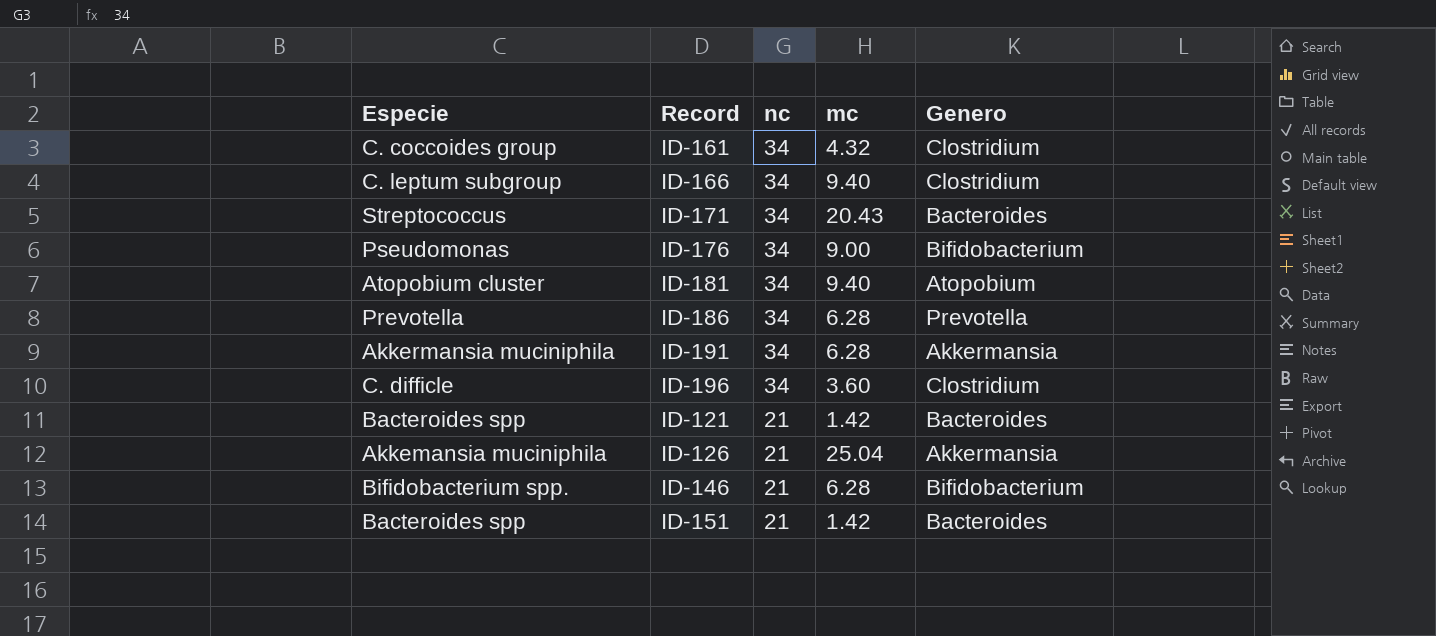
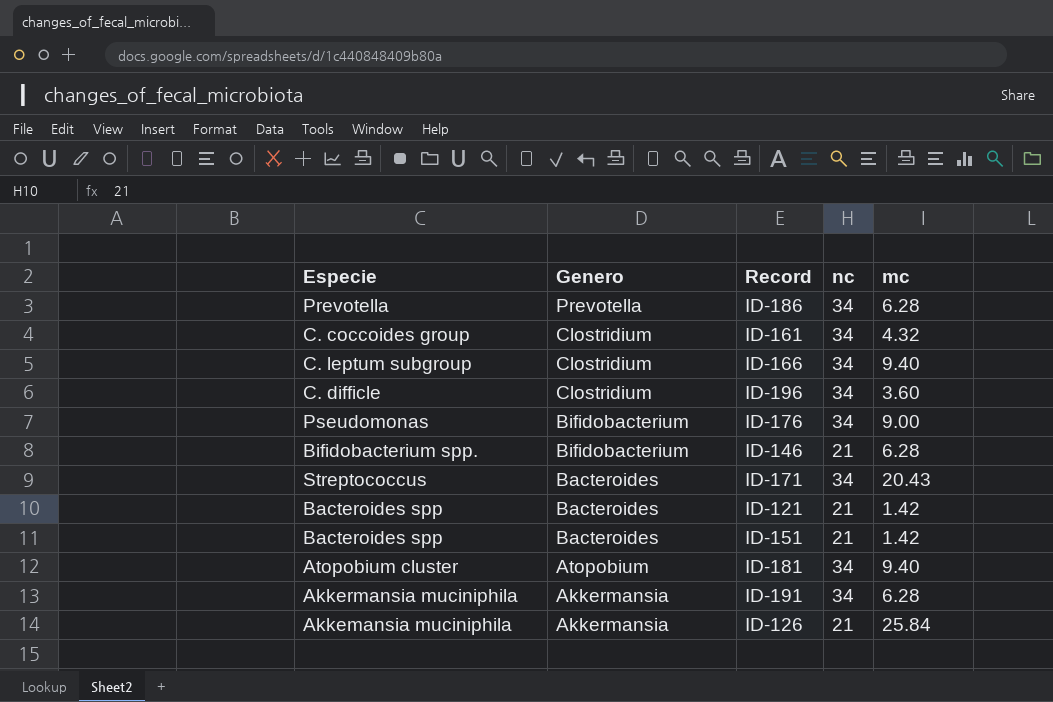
row order: nc descending -> Genero descending
column Genero | position: 5 -> 2
ID-126 | mc: 25.04 -> 25.84

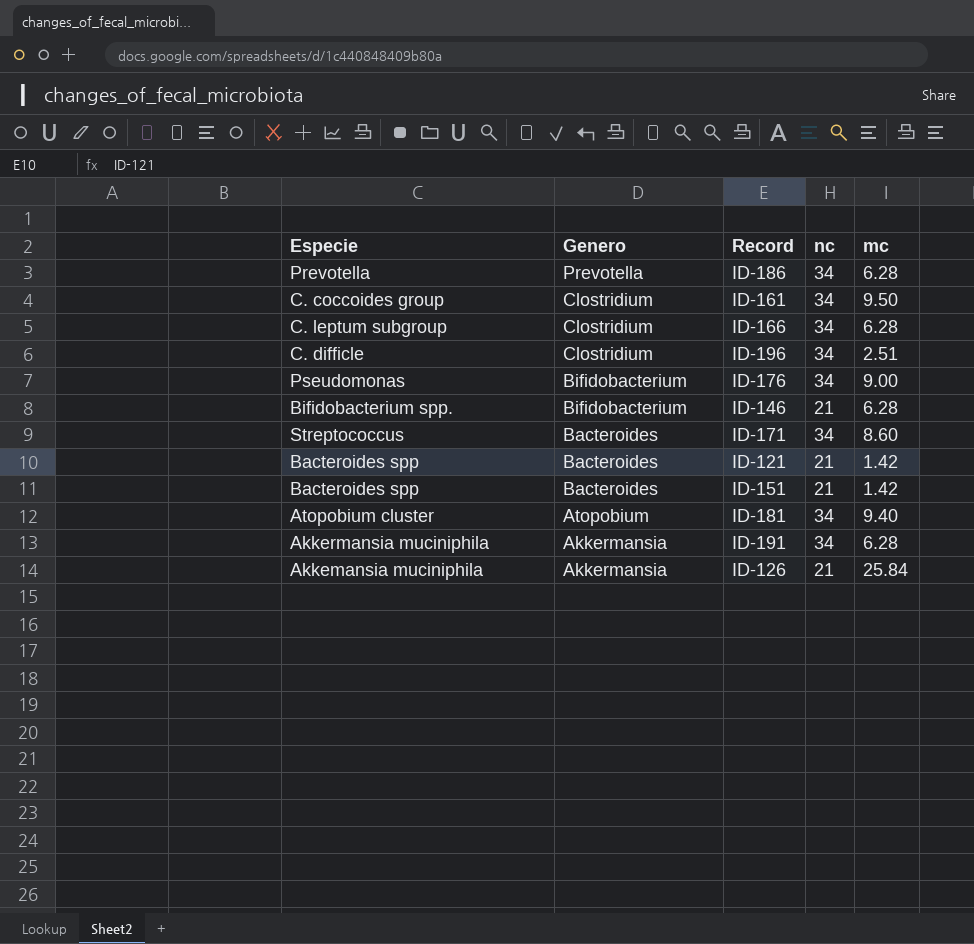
ID-161 | mc: 4.32 -> 9.50
ID-166 | mc: 9.40 -> 6.28
ID-196 | mc: 3.60 -> 2.51
ID-171 | mc: 20.43 -> 8.60

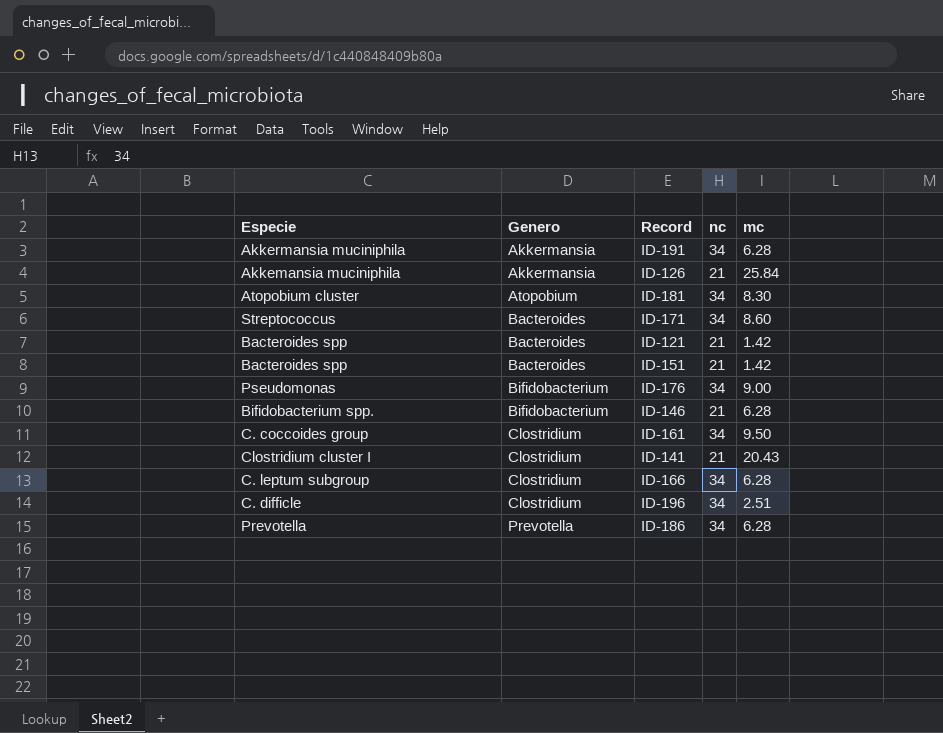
row order: Genero descending -> Genero ascending
ID-181 | mc: 9.40 -> 8.30
row ID-141: none -> Clostridium cluster I | Clostridium | 21 | 20.43

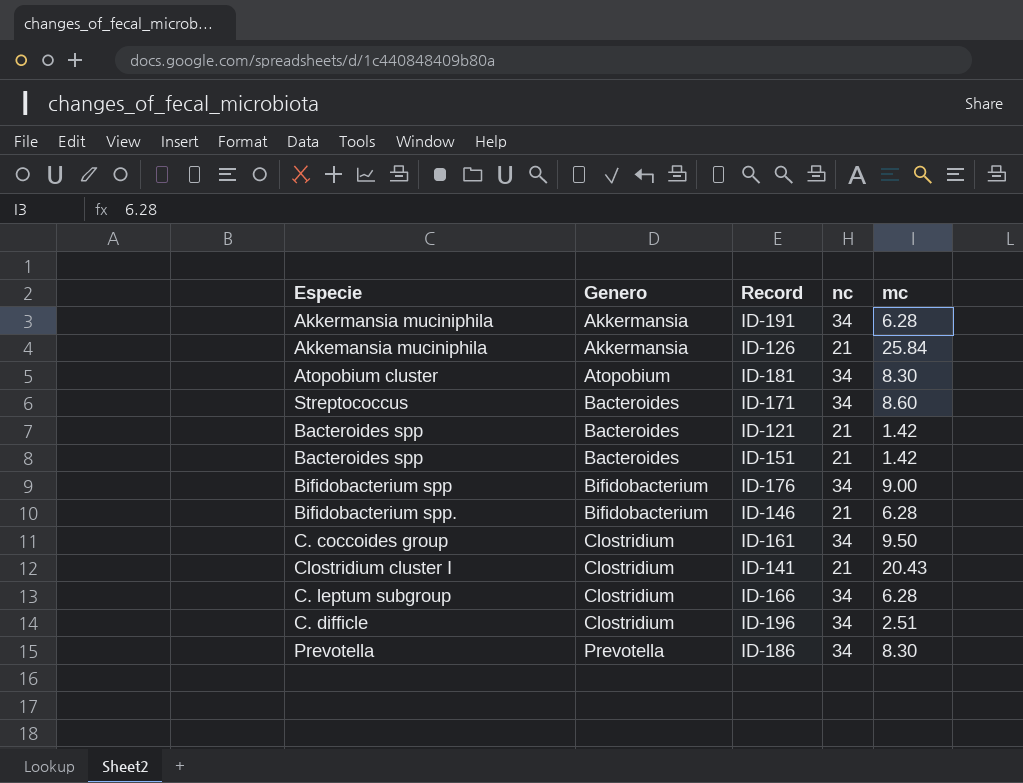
ID-176 | Especie: Pseudomonas -> Bifidobacterium spp
ID-186 | mc: 6.28 -> 8.30

